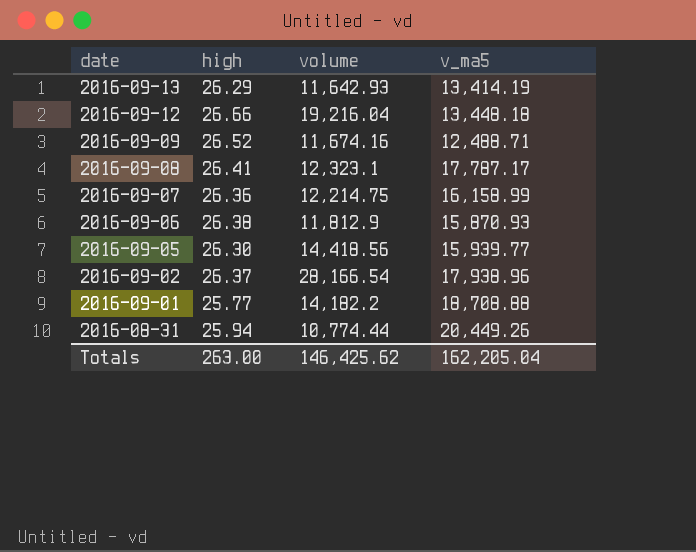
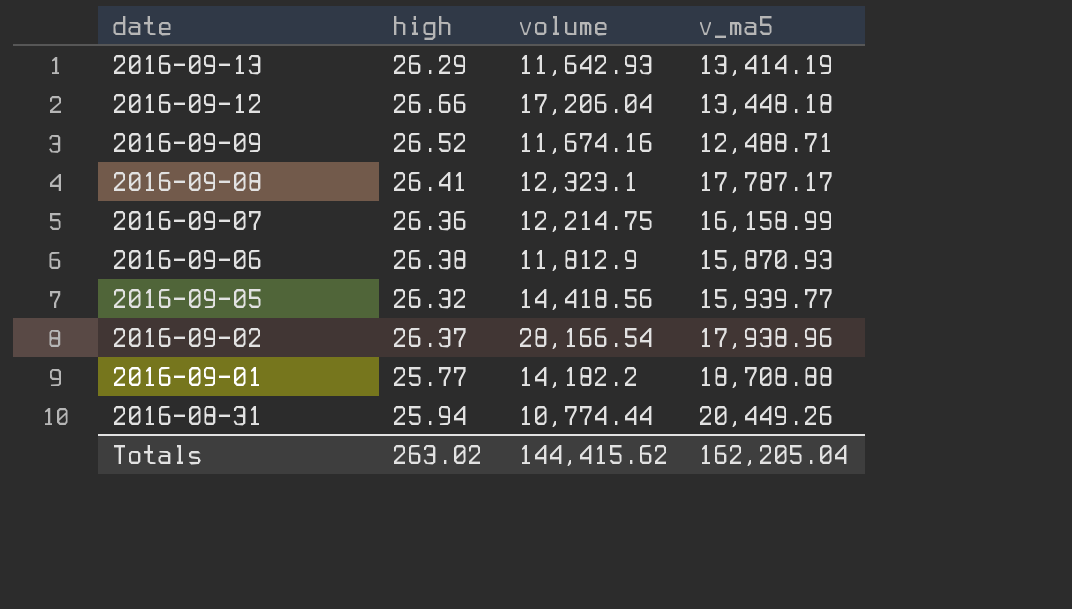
2016-09-12 | volume: 19,216.04 -> 17,206.04
2016-09-05 | high: 26.30 -> 26.32
Totals | high: 263.00 -> 263.02
Totals | volume: 146,425.62 -> 144,415.62

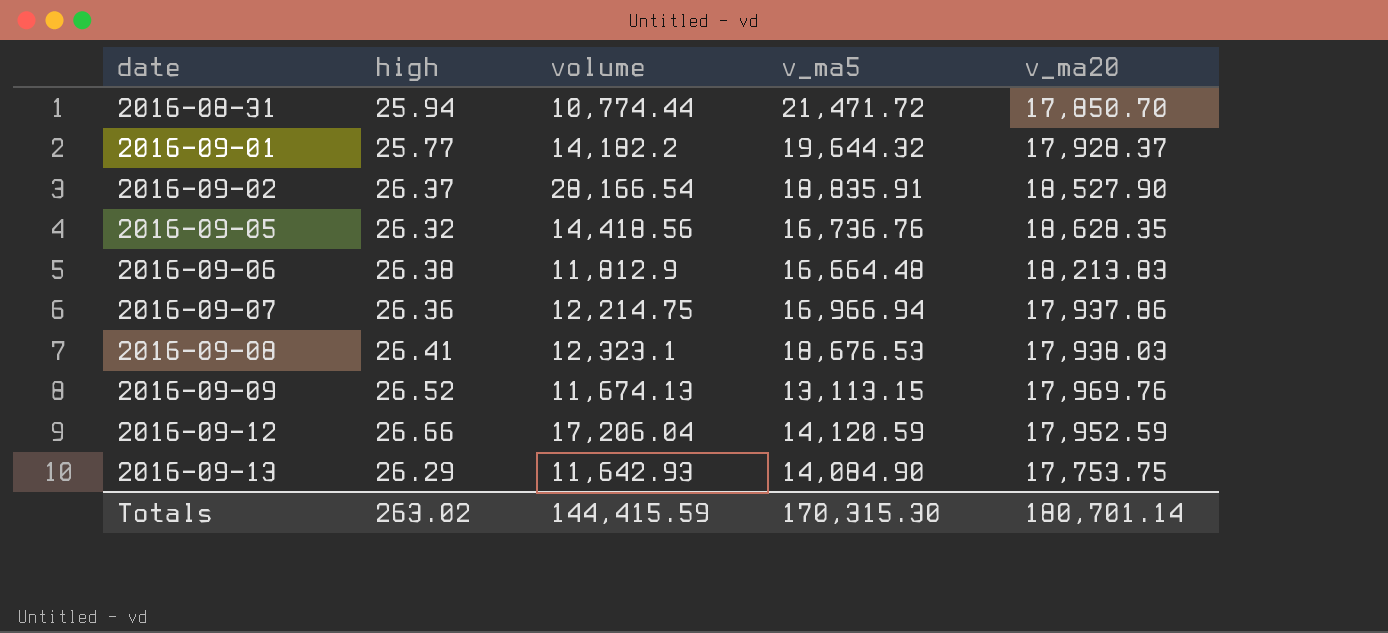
row order: date descending -> date ascending
column v_ma20 | position: none -> 5
2016-08-31 | v_ma5: 20,449.26 -> 21,471.72
2016-09-01 | v_ma5: 18,708.88 -> 19,644.32
2016-09-02 | v_ma5: 17,938.96 -> 18,835.91
2016-09-05 | v_ma5: 15,939.77 -> 16,736.76
2016-09-06 | v_ma5: 15,870.93 -> 16,664.48
2016-09-07 | v_ma5: 16,158.99 -> 16,966.94
2016-09-08 | v_ma5: 17,787.17 -> 18,676.53
2016-09-09 | volume: 11,674.16 -> 11,674.13
2016-09-09 | v_ma5: 12,488.71 -> 13,113.15
2016-09-12 | v_ma5: 13,448.18 -> 14,120.59
2016-09-13 | v_ma5: 13,414.19 -> 14,084.90
Totals | volume: 144,415.62 -> 144,415.59
Totals | v_ma5: 162,205.04 -> 170,315.30

